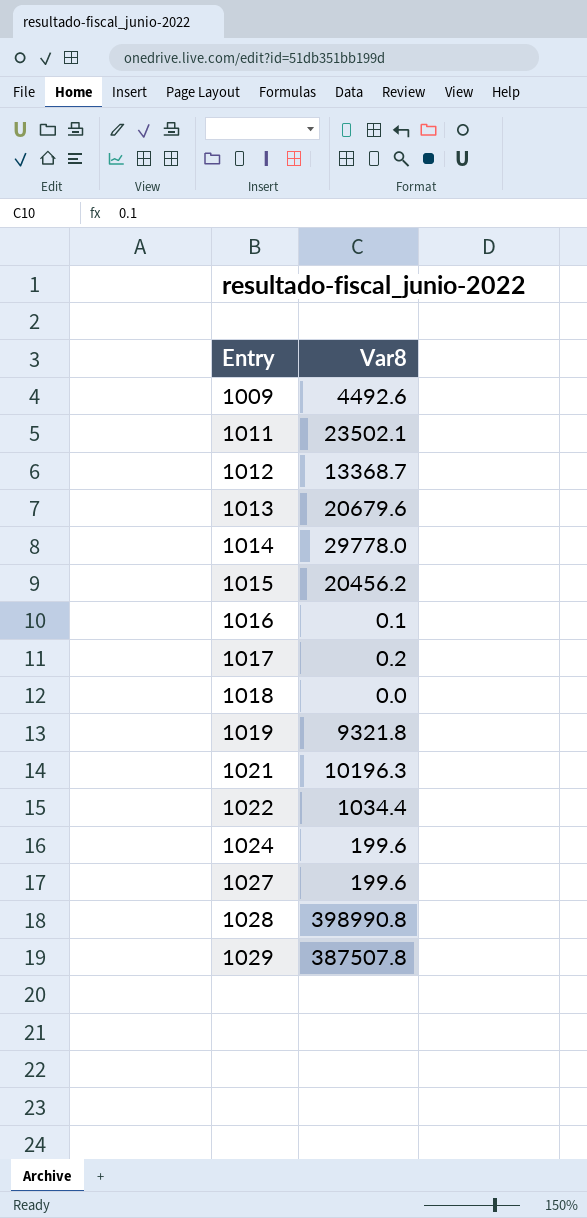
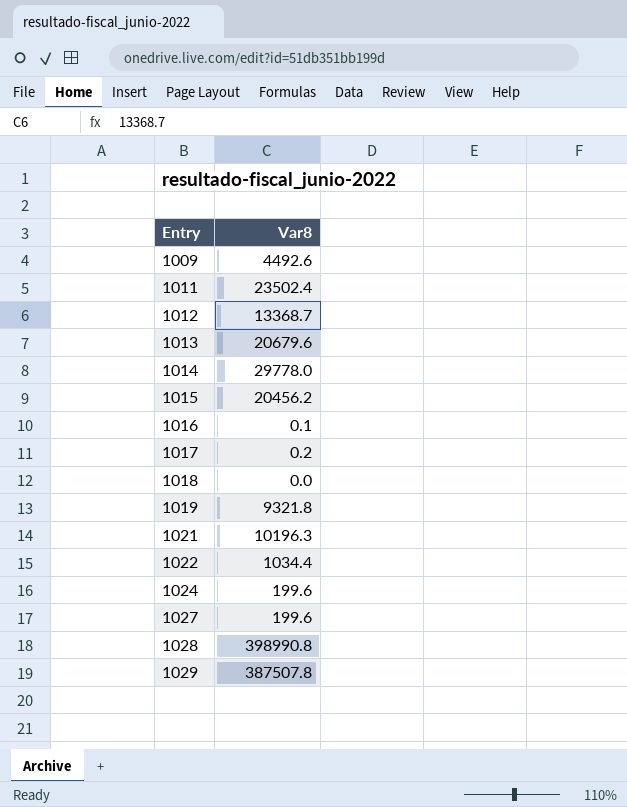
1011 | Var8: 23502.1 -> 23502.4

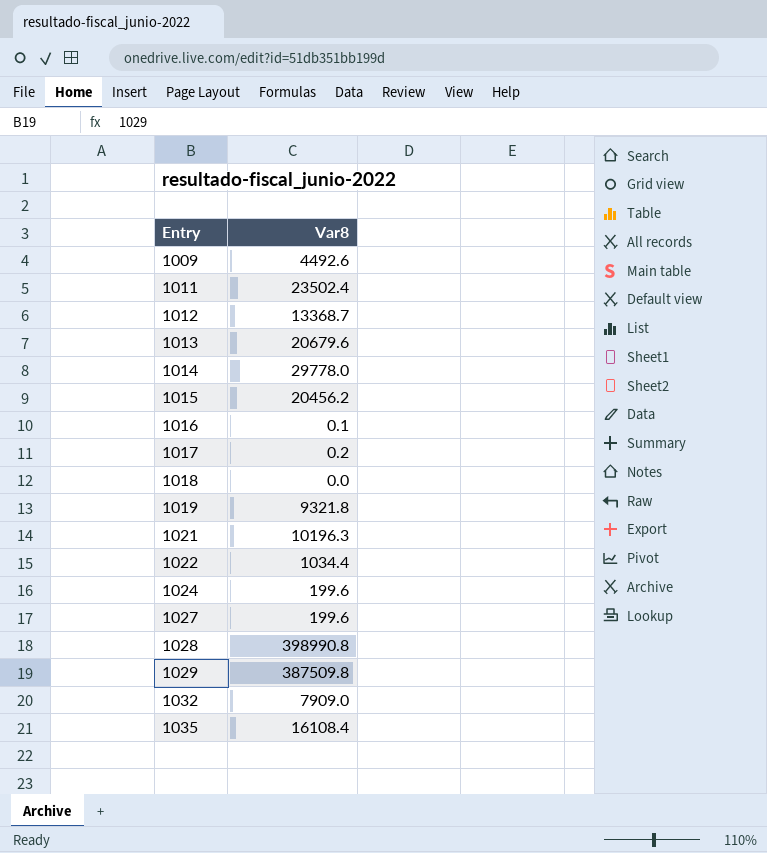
1029 | Var8: 387507.8 -> 387509.8
row 1032: none -> 7909.0
row 1035: none -> 16108.4

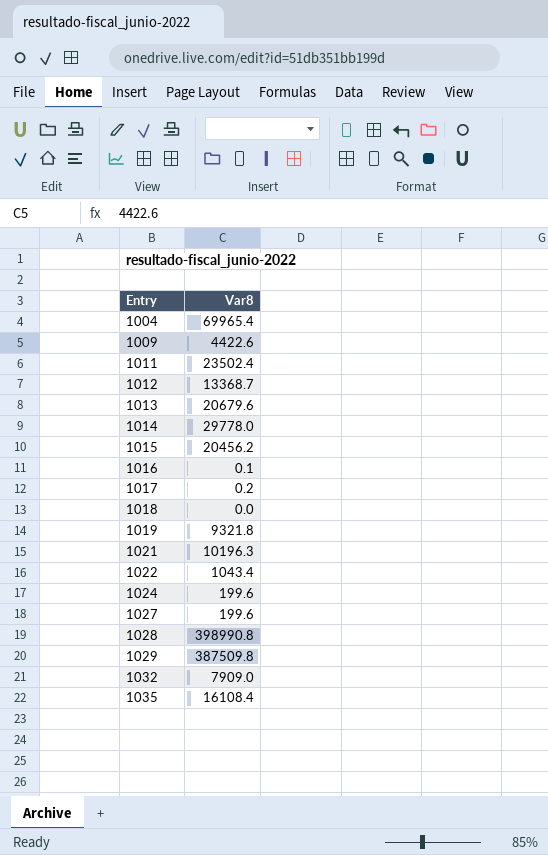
row 1004: none -> 69965.4
1009 | Var8: 4492.6 -> 4422.6
1022 | Var8: 1034.4 -> 1043.4

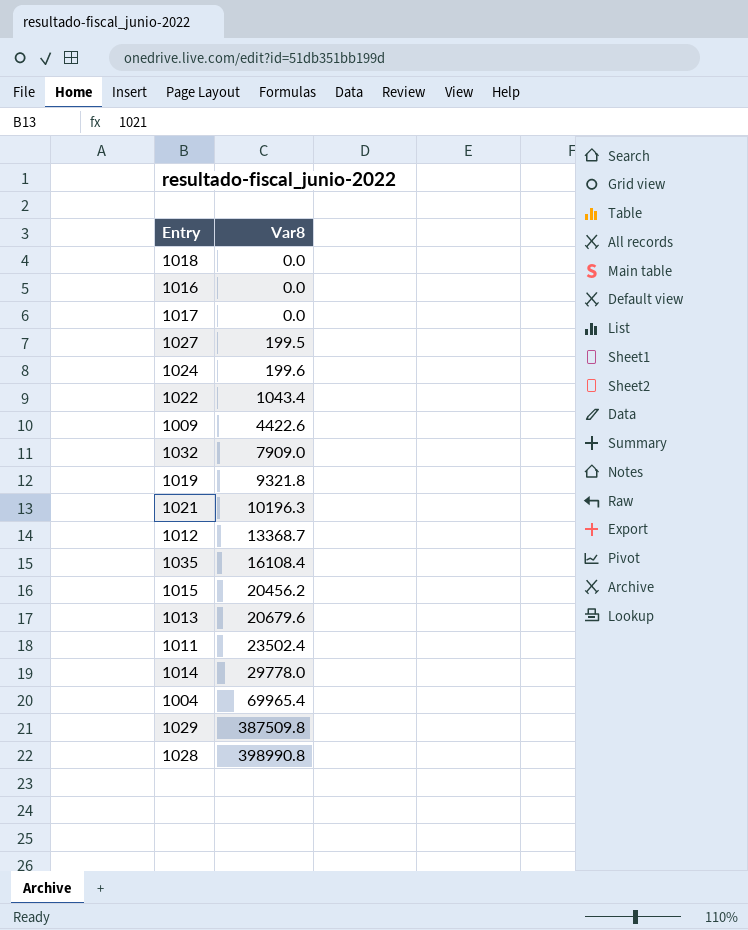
row order: Entry ascending -> Var8 ascending
1016 | Var8: 0.1 -> 0.0
1017 | Var8: 0.2 -> 0.0
1027 | Var8: 199.6 -> 199.5

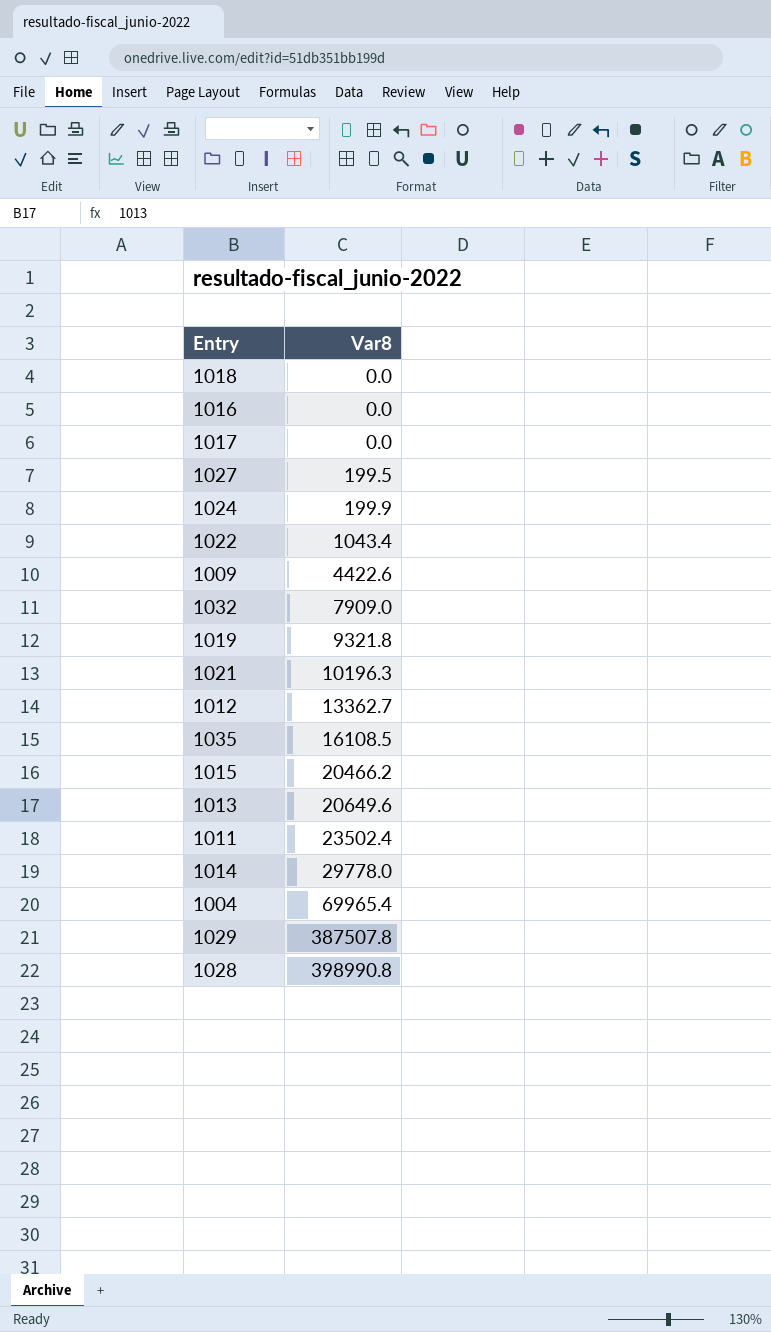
1024 | Var8: 199.6 -> 199.9
1012 | Var8: 13368.7 -> 13362.7
1035 | Var8: 16108.4 -> 16108.5
1015 | Var8: 20456.2 -> 20466.2
1013 | Var8: 20679.6 -> 20649.6
1029 | Var8: 387509.8 -> 387507.8

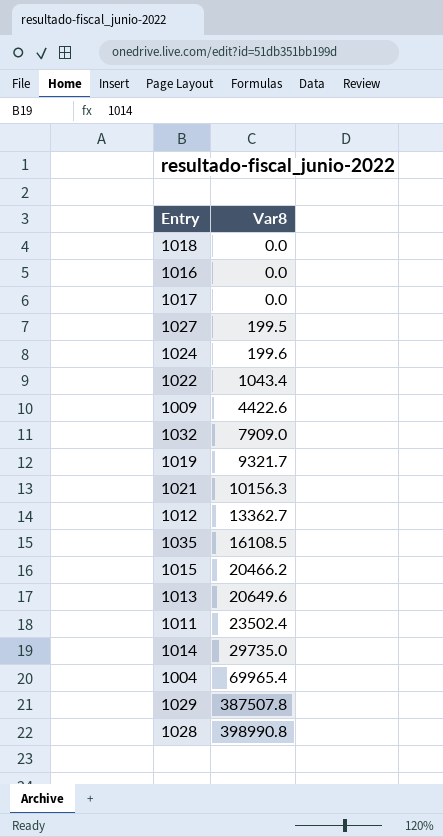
1024 | Var8: 199.9 -> 199.6
1019 | Var8: 9321.8 -> 9321.7
1021 | Var8: 10196.3 -> 10156.3
1014 | Var8: 29778.0 -> 29735.0

